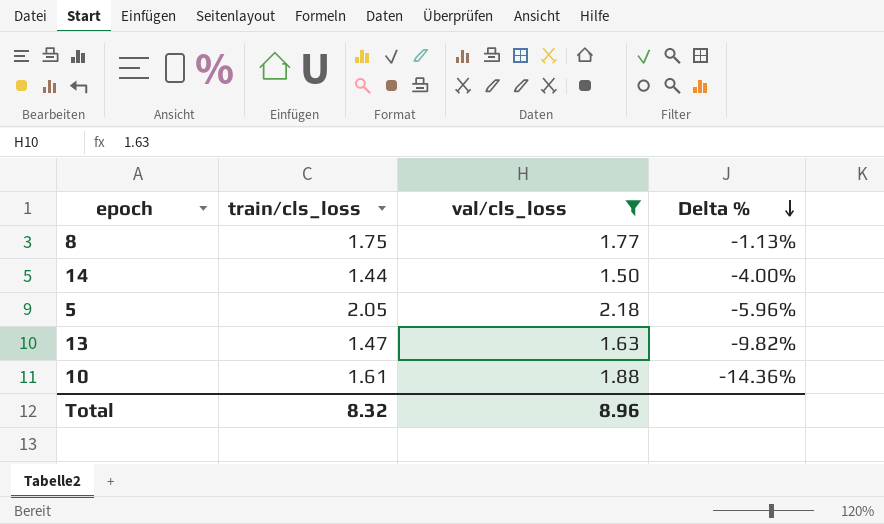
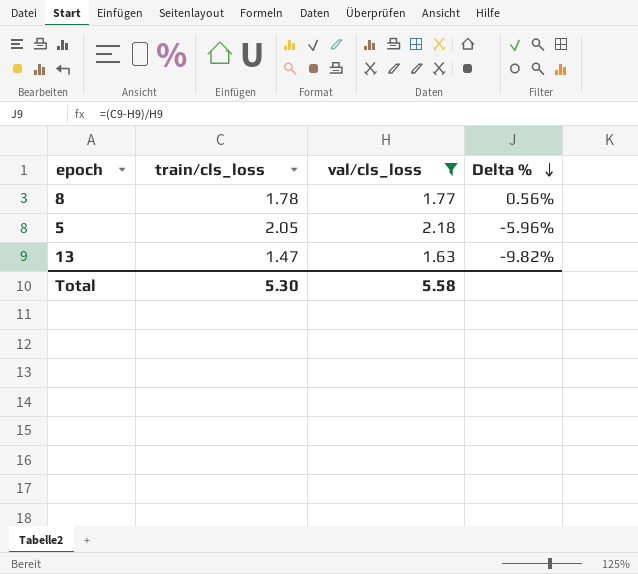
row 14: 1.44 | 1.50 | -4.00% -> none
row 10: 1.61 | 1.88 | -14.36% -> none
8 | train/cls_loss: 1.75 -> 1.78
8 | Delta %: -1.13% -> 0.56%
Total | train/cls_loss: 8.32 -> 5.30
Total | val/cls_loss: 8.96 -> 5.58

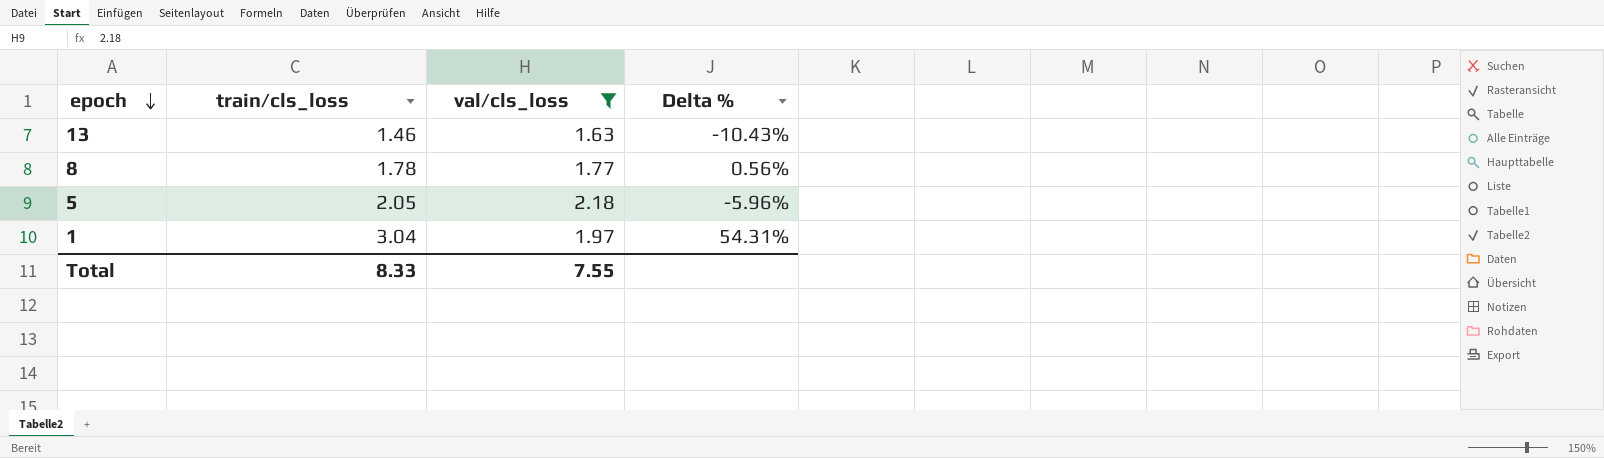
row order: Delta % descending -> epoch descending
13 | train/cls_loss: 1.47 -> 1.46
13 | Delta %: -9.82% -> -10.43%
row 1: none -> 3.04 | 1.97 | 54.31%
Total | train/cls_loss: 5.30 -> 8.33
Total | val/cls_loss: 5.58 -> 7.55

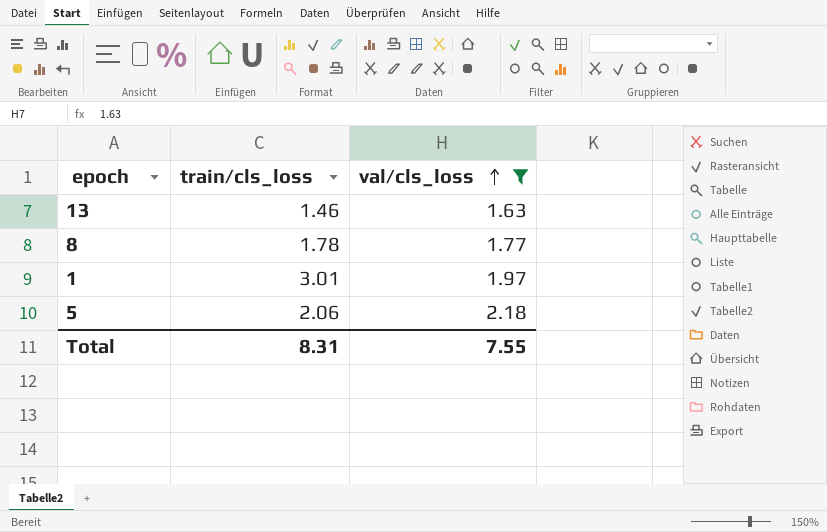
row order: epoch descending -> val/cls_loss ascending
column Delta % | formula: ([train/cls_loss] - [val/cls_loss]) / [val/cls_loss] -> none
1 | train/cls_loss: 3.04 -> 3.01
5 | train/cls_loss: 2.05 -> 2.06
Total | train/cls_loss: 8.33 -> 8.31

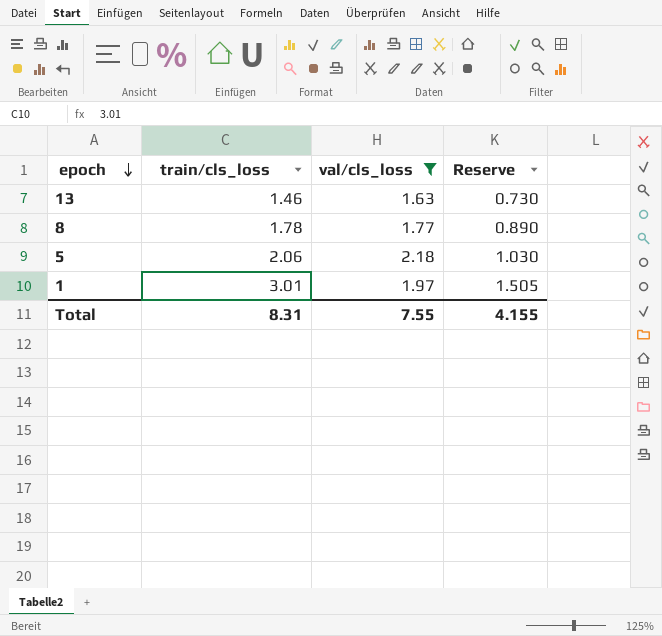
row order: val/cls_loss ascending -> epoch descending
column Reserve | formula: none -> [train/cls_loss] * 0.5

